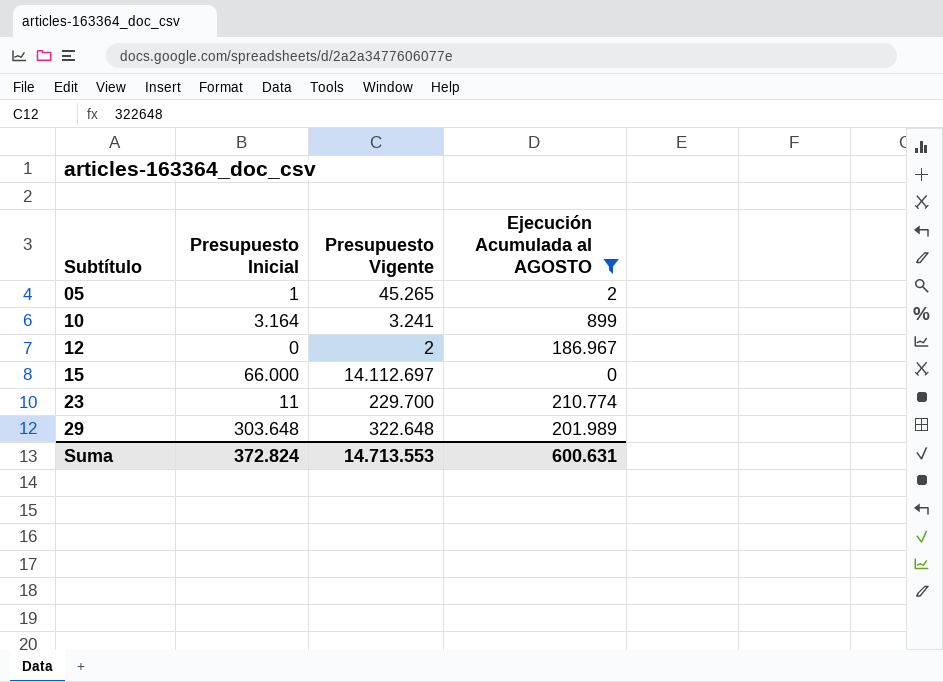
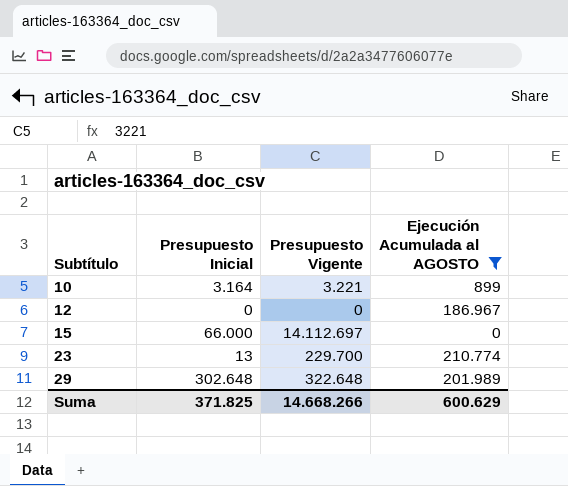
row 05: 1 | 45.265 | 2 -> none
10 | Presupuesto Vigente: 3.241 -> 3.221
12 | Presupuesto Vigente: 2 -> 0
23 | Presupuesto Inicial: 11 -> 13
29 | Presupuesto Inicial: 303.648 -> 302.648
Suma | Presupuesto Inicial: 372.824 -> 371.825
Suma | Presupuesto Vigente: 14.713.553 -> 14.668.266
Suma | Ejecución Acumulada al AGOSTO: 600.631 -> 600.629

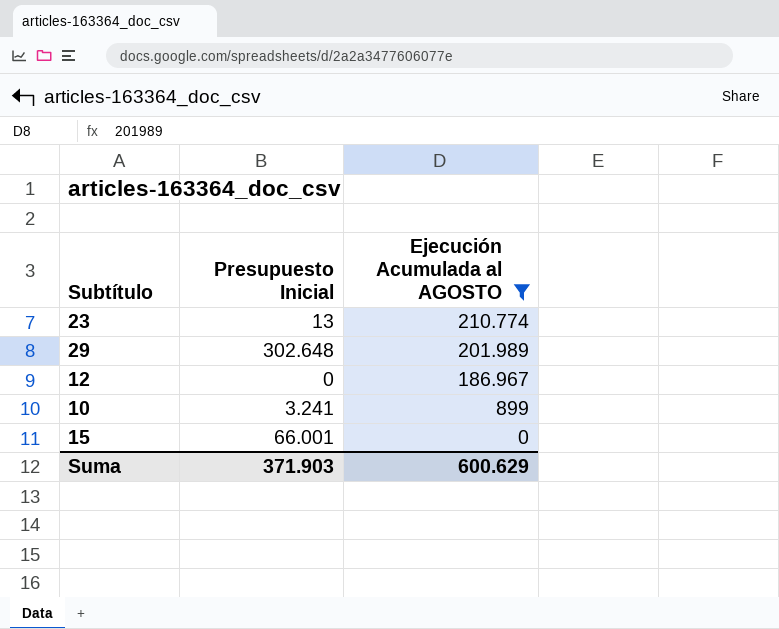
row order: Subtítulo ascending -> Ejecución Acumulada al AGOSTO descending
column Presupuesto Vigente | position: 3 -> none
10 | Presupuesto Inicial: 3.164 -> 3.241
15 | Presupuesto Inicial: 66.000 -> 66.001
Suma | Presupuesto Inicial: 371.825 -> 371.903

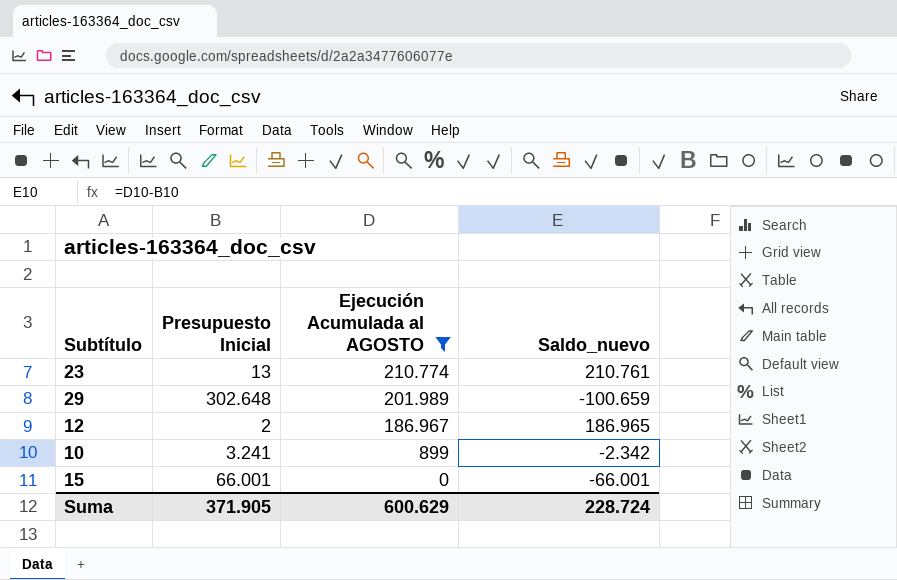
column Saldo_nuevo | formula: none -> [Ejecución Acumulada al AGOSTO] - [Presupuesto Inicial]
12 | Presupuesto Inicial: 0 -> 2
Suma | Presupuesto Inicial: 371.903 -> 371.905

